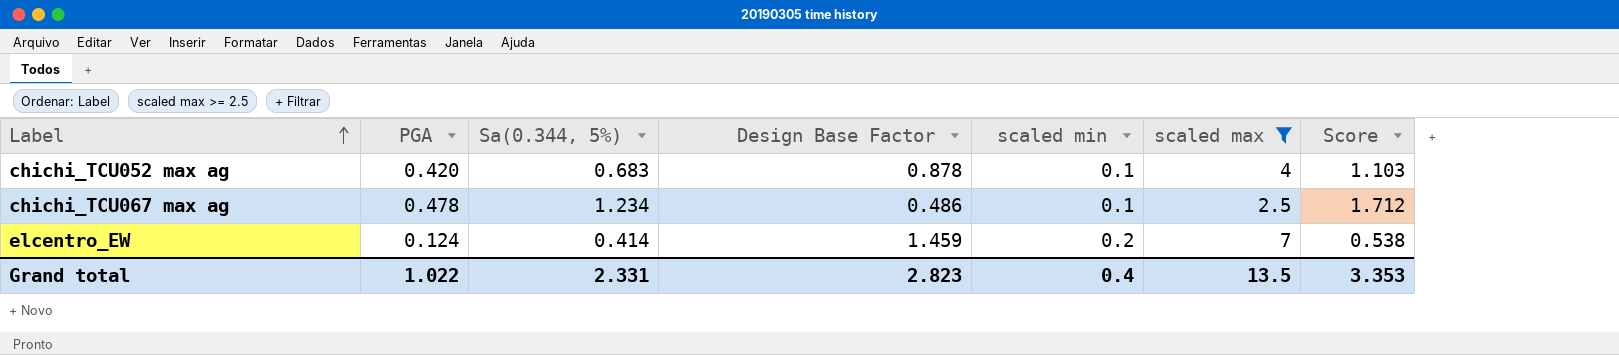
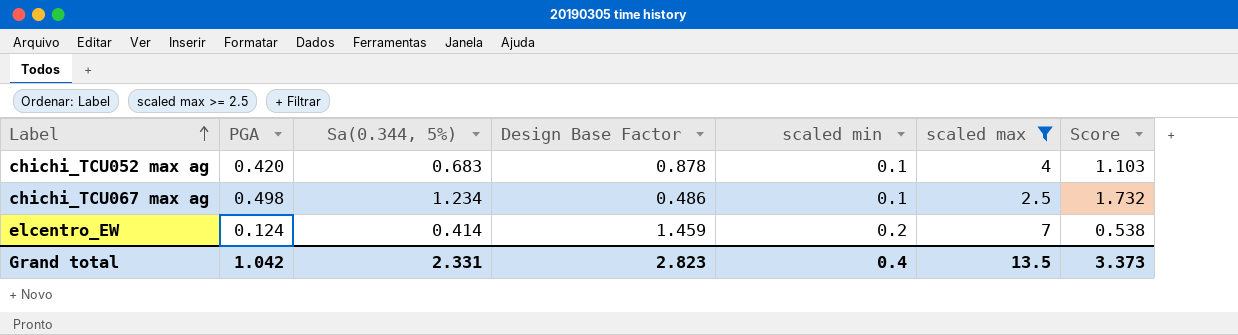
chichi_TCU067 max ag | PGA: 0.478 -> 0.498
chichi_TCU067 max ag | Score: 1.712 -> 1.732
Grand total | PGA: 1.022 -> 1.042
Grand total | Score: 3.353 -> 3.373

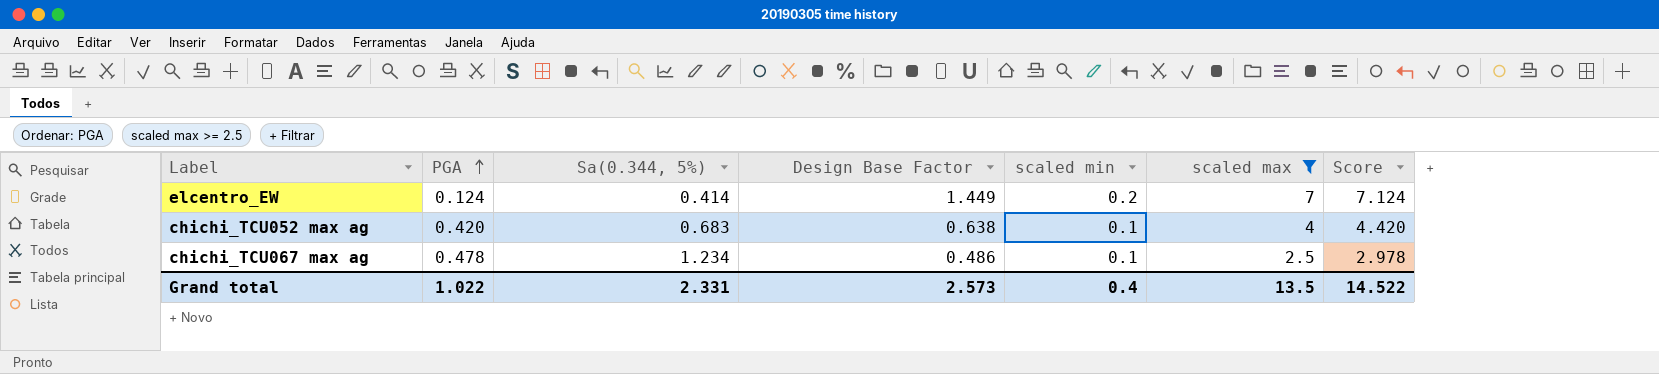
row order: Label ascending -> PGA ascending
column Score | formula: [PGA] + [Sa(0.344, 5%)] -> [PGA] + [scaled max]
elcentro_EW | Design Base Factor: 1.459 -> 1.449
chichi_TCU052 max ag | Design Base Factor: 0.878 -> 0.638
chichi_TCU067 max ag | PGA: 0.498 -> 0.478
Grand total | PGA: 1.042 -> 1.022
Grand total | Design Base Factor: 2.823 -> 2.573
Grand total | Score: 3.373 -> 14.522

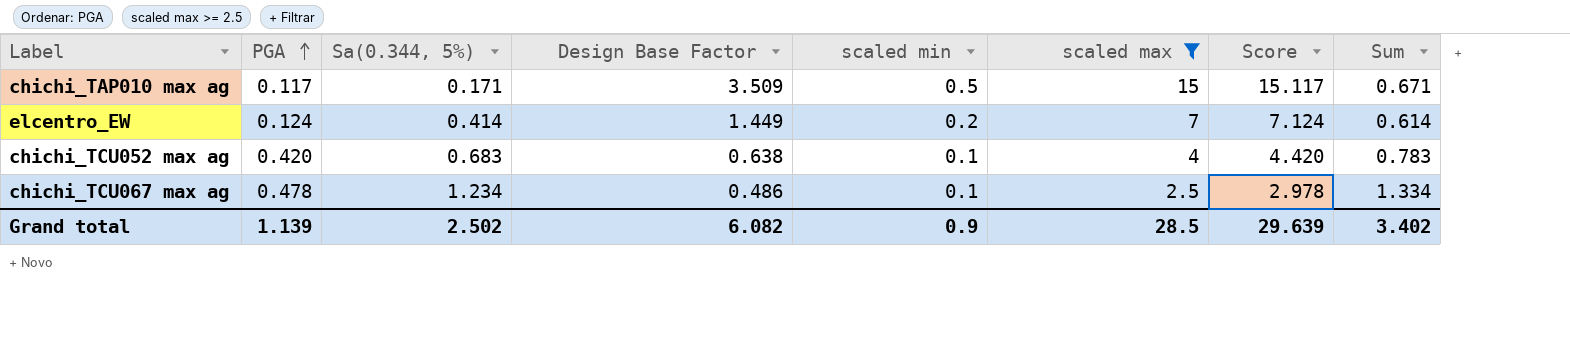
column Sum | formula: none -> [Sa(0.344, 5%)] + [scaled min]
row chichi_TAP010 max ag: none -> 0.117 | 0.171 | 3.509 | 0.5 | 15 | 15.117 | 0.671
Grand total | PGA: 1.022 -> 1.139
Grand total | Sa(0.344, 5%): 2.331 -> 2.502
Grand total | Design Base Factor: 2.573 -> 6.082
Grand total | scaled min: 0.4 -> 0.9
Grand total | scaled max: 13.5 -> 28.5
Grand total | Score: 14.522 -> 29.639

